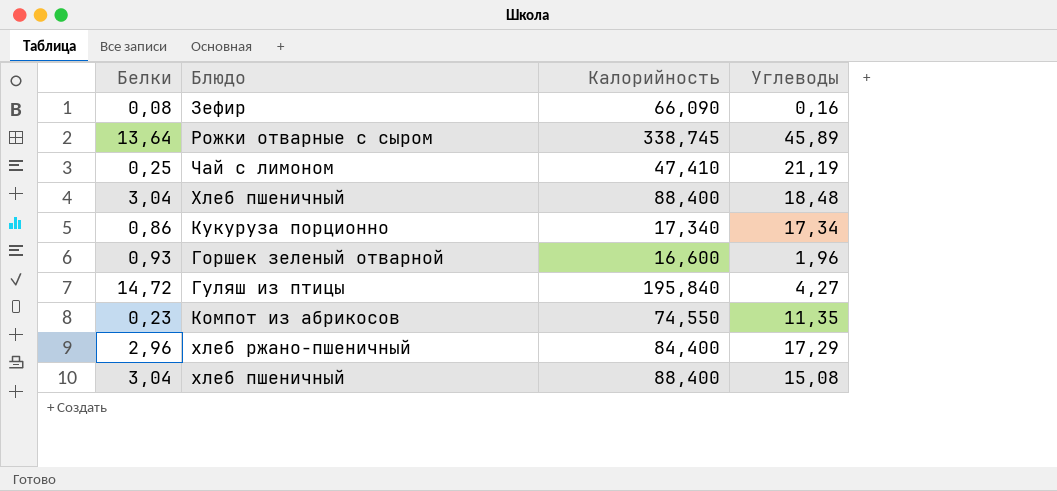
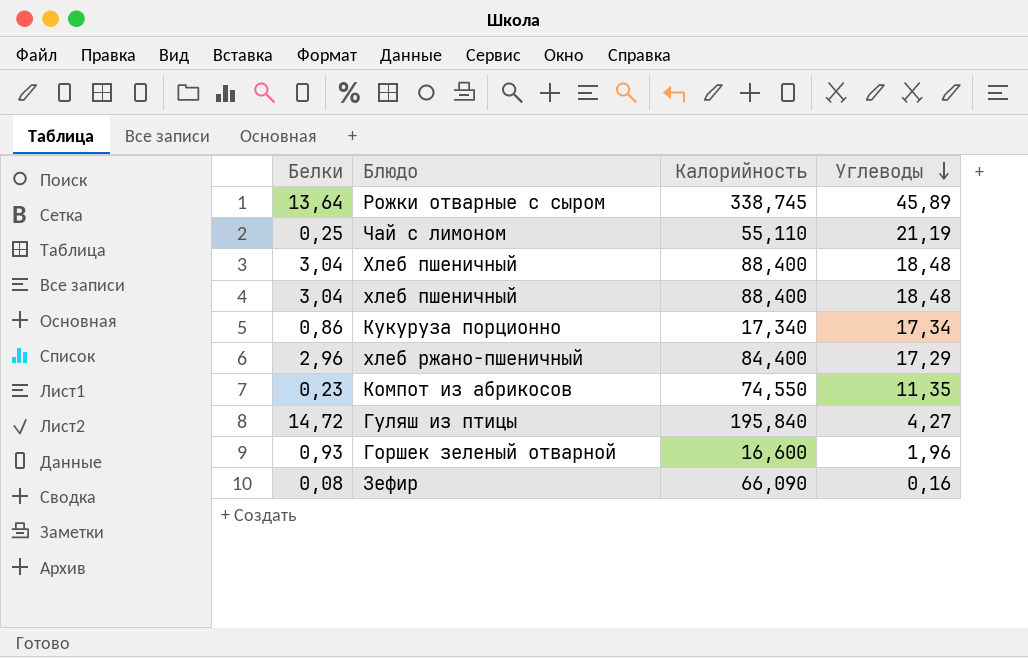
row order: none -> Углеводы descending
Чай с лимоном | Калорийность: 47,410 -> 55,110
хлеб пшеничный | Углеводы: 15,08 -> 18,48

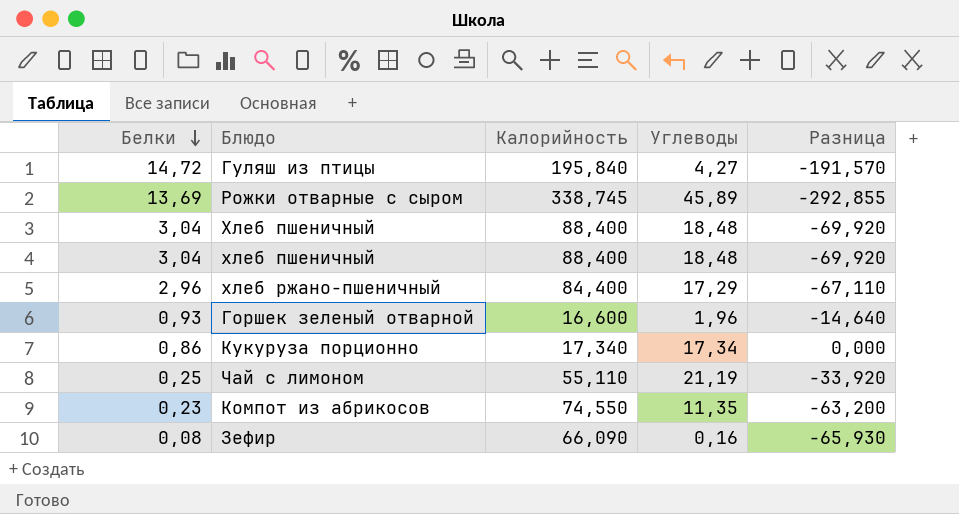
row order: Углеводы descending -> Белки descending
column Разница | formula: none -> [Углеводы] - [Калорийность]
Рожки отварные с сыром | Белки: 13,64 -> 13,69

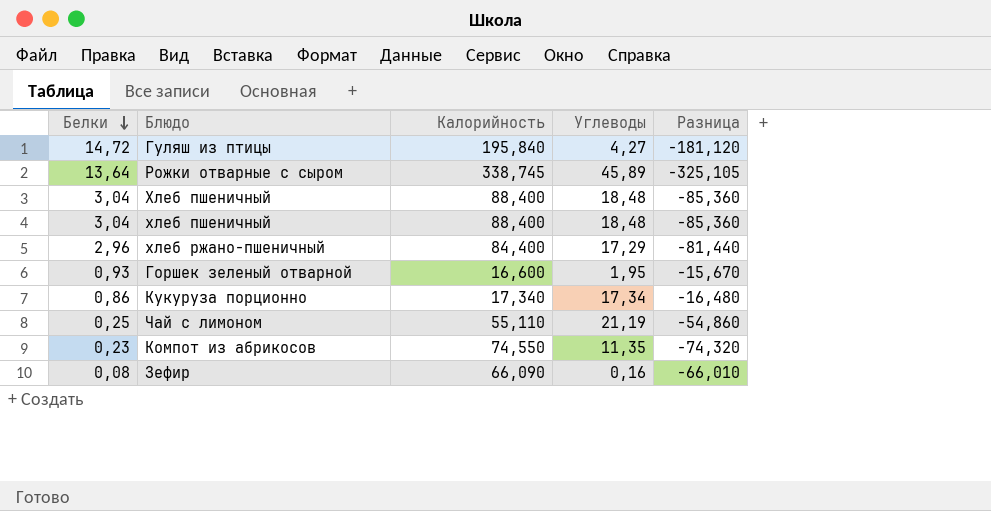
column Разница | formula: [Углеводы] - [Калорийность] -> [Белки] - [Калорийность]
Рожки отварные с сыром | Белки: 13,69 -> 13,64
Горшек зеленый отварной | Углеводы: 1,96 -> 1,95

